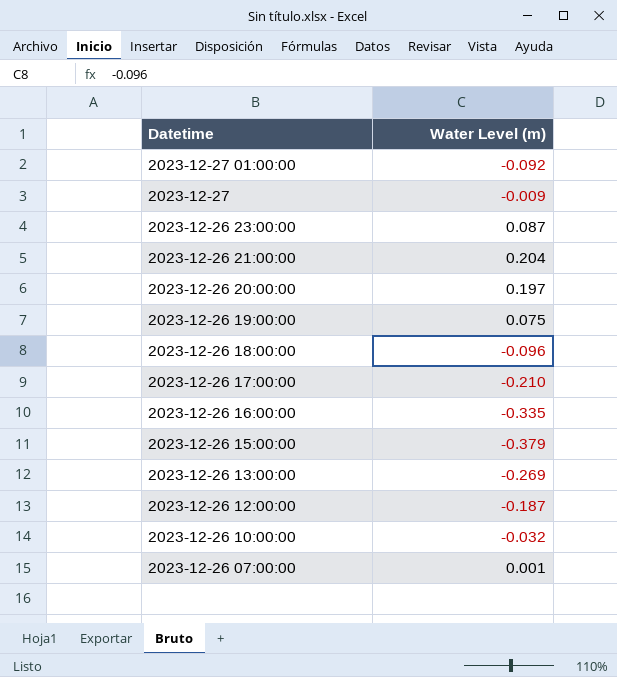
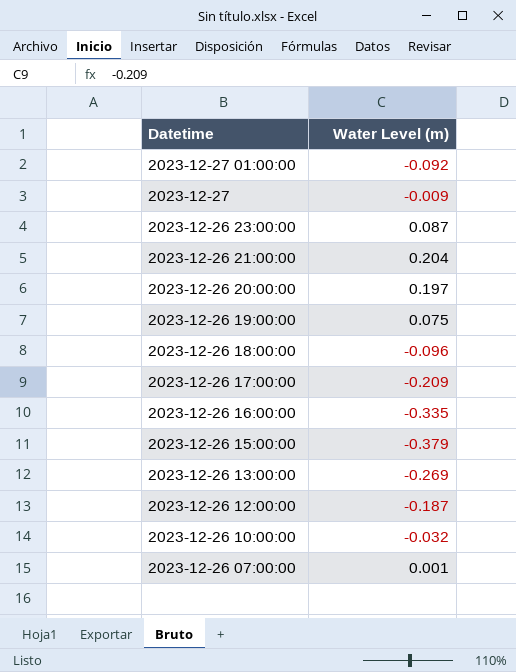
2023-12-26 17:00:00 | Water Level (m): -0.210 -> -0.209

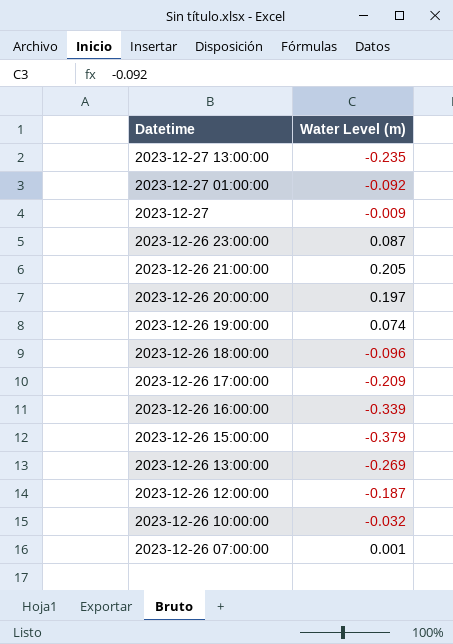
row 2023-12-27 13:00:00: none -> -0.235
2023-12-26 21:00:00 | Water Level (m): 0.204 -> 0.205
2023-12-26 19:00:00 | Water Level (m): 0.075 -> 0.074
2023-12-26 16:00:00 | Water Level (m): -0.335 -> -0.339

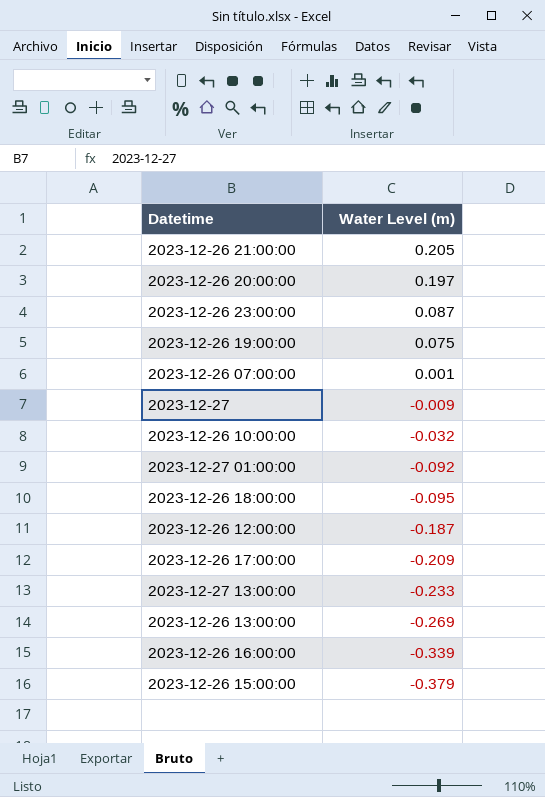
row order: Datetime descending -> Water Level (m) descending
2023-12-26 19:00:00 | Water Level (m): 0.074 -> 0.075
2023-12-26 18:00:00 | Water Level (m): -0.096 -> -0.095
2023-12-27 13:00:00 | Water Level (m): -0.235 -> -0.233

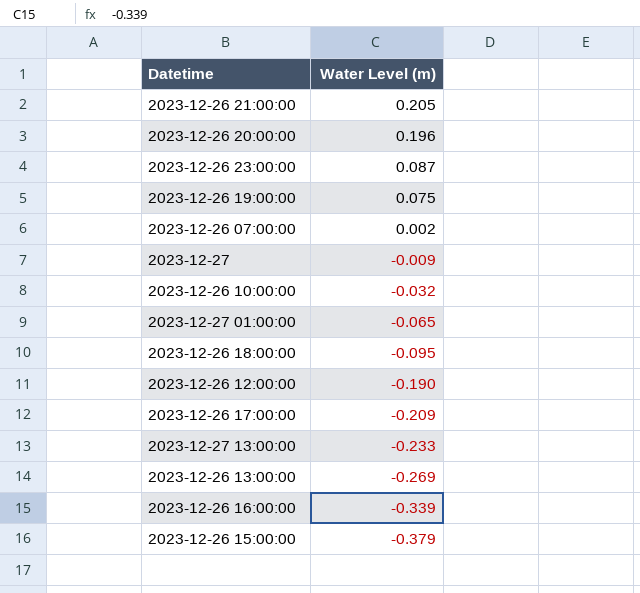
2023-12-26 20:00:00 | Water Level (m): 0.197 -> 0.196
2023-12-26 07:00:00 | Water Level (m): 0.001 -> 0.002
2023-12-27 01:00:00 | Water Level (m): -0.092 -> -0.065
2023-12-26 12:00:00 | Water Level (m): -0.187 -> -0.190

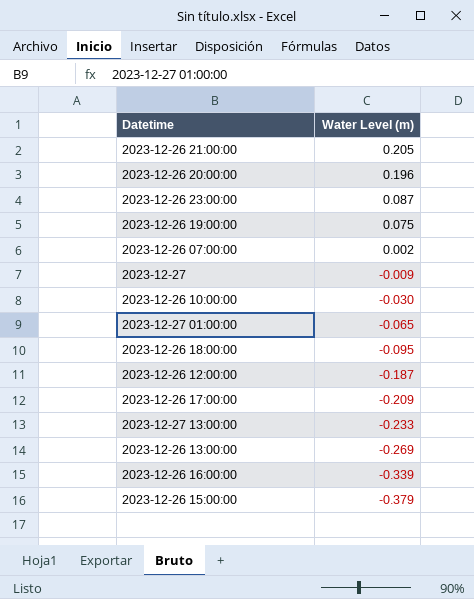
2023-12-26 10:00:00 | Water Level (m): -0.032 -> -0.030
2023-12-26 12:00:00 | Water Level (m): -0.190 -> -0.187

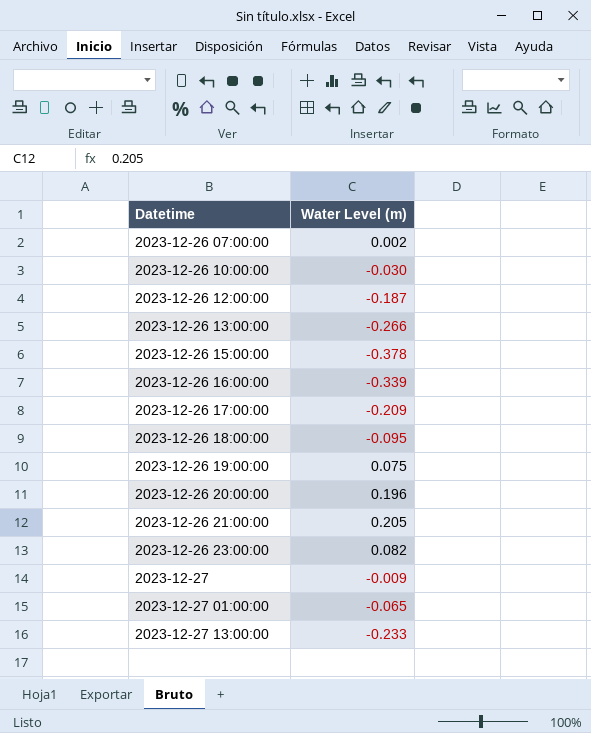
row order: Water Level (m) descending -> Datetime ascending
2023-12-26 13:00:00 | Water Level (m): -0.269 -> -0.266
2023-12-26 15:00:00 | Water Level (m): -0.379 -> -0.378
2023-12-26 23:00:00 | Water Level (m): 0.087 -> 0.082

